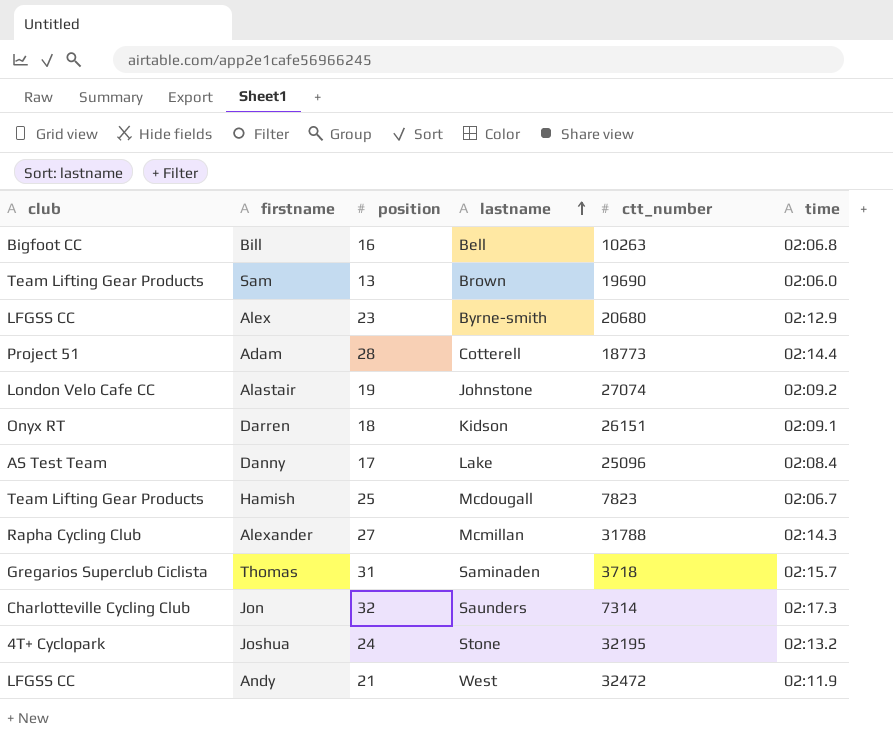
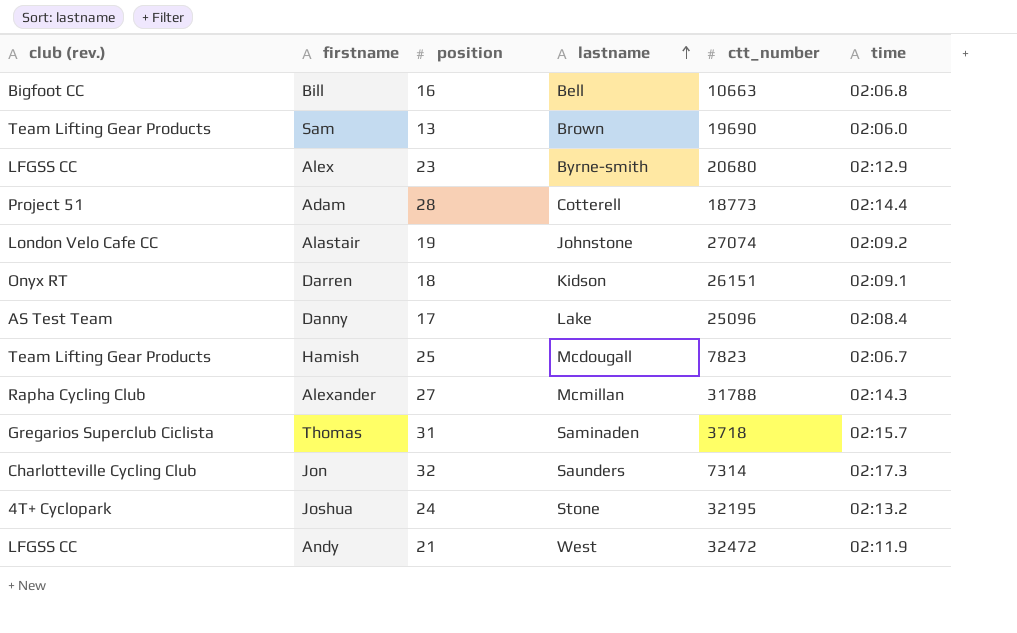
column name: club -> club (rev.)
Bill | ctt_number: 10263 -> 10663

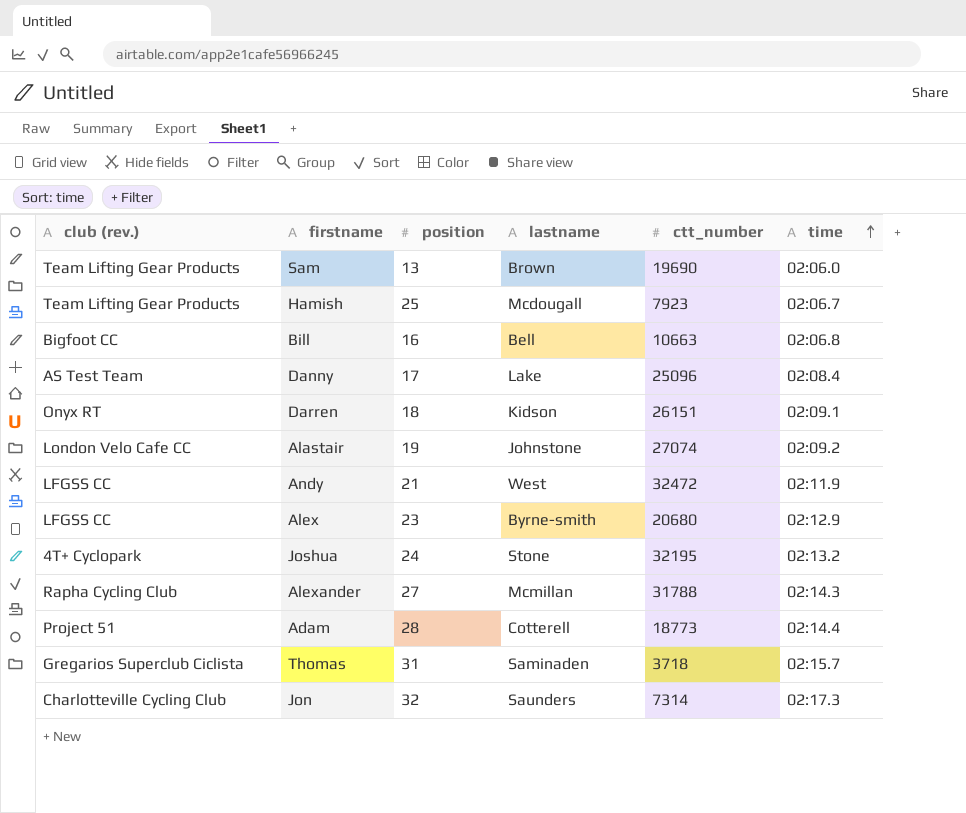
row order: lastname ascending -> time ascending
Hamish | ctt_number: 7823 -> 7923

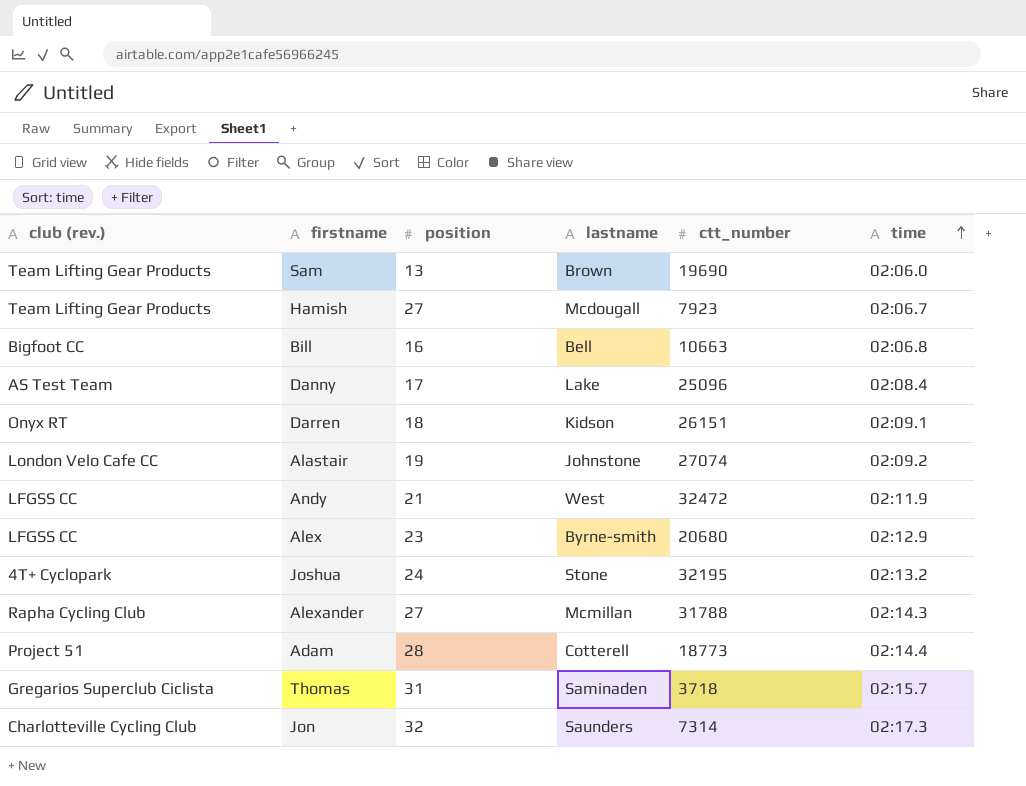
Hamish | position: 25 -> 27

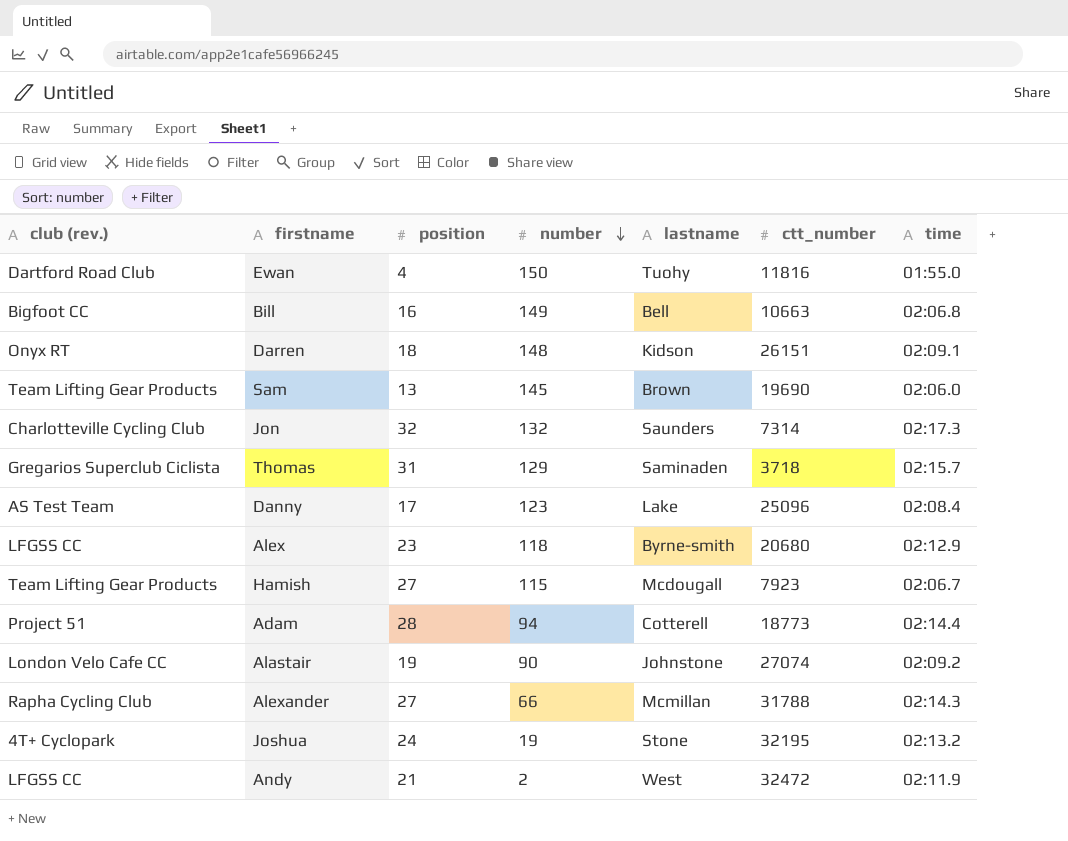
row order: time ascending -> number descending
column number | position: none -> 4
row Ewan: none -> Dartford Road Club | 4 | 150 | Tuohy | 11816 | 01:55.0

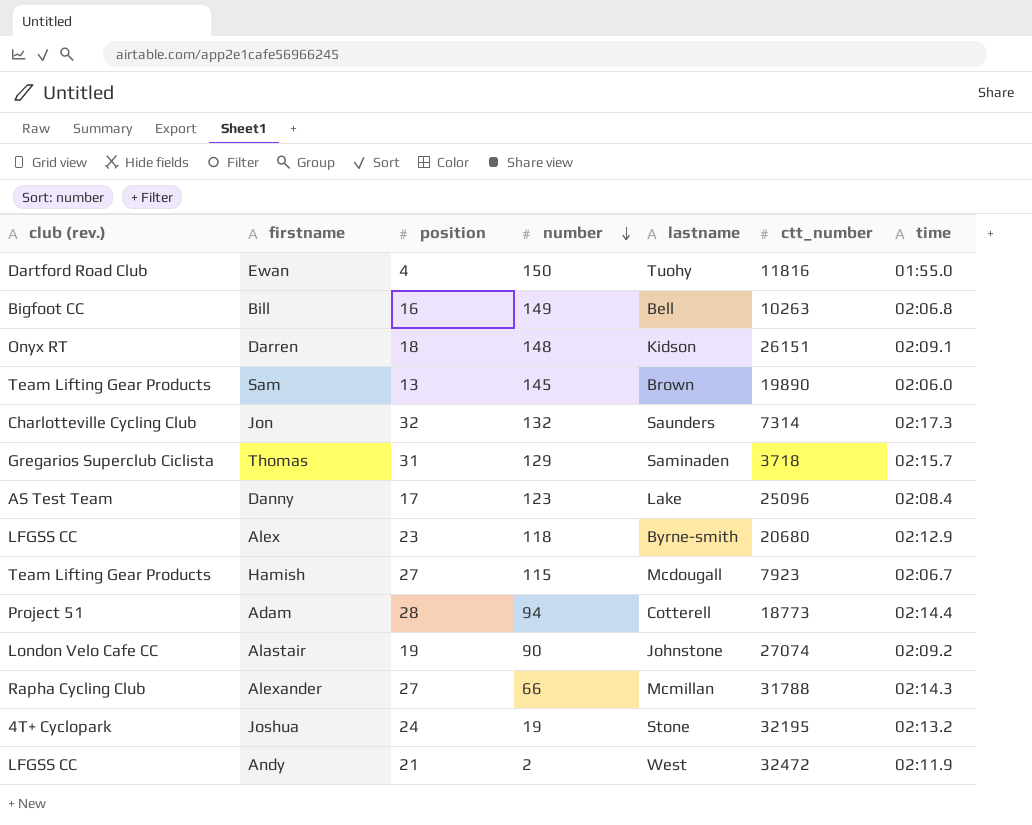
Bill | ctt_number: 10663 -> 10263
Sam | ctt_number: 19690 -> 19890

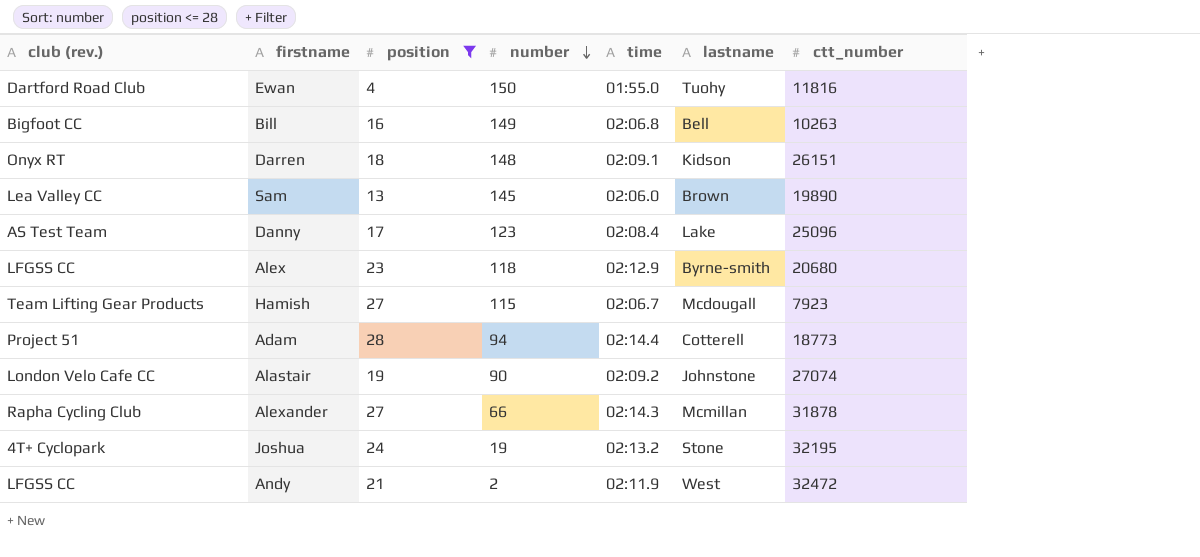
filter: none -> position <= 28
column time | position: 7 -> 5
Sam | club (rev.): Team Lifting Gear Products -> Lea Valley CC
Alexander | ctt_number: 31788 -> 31878

